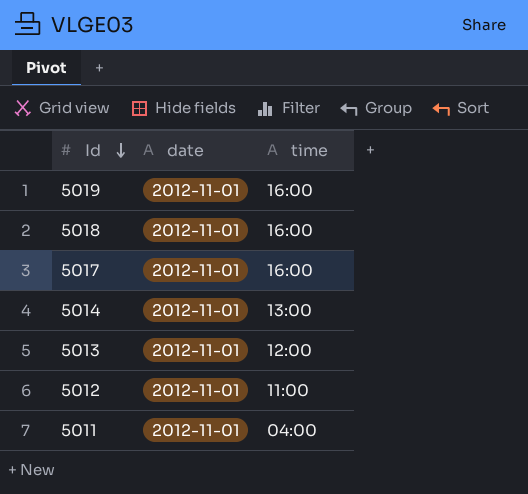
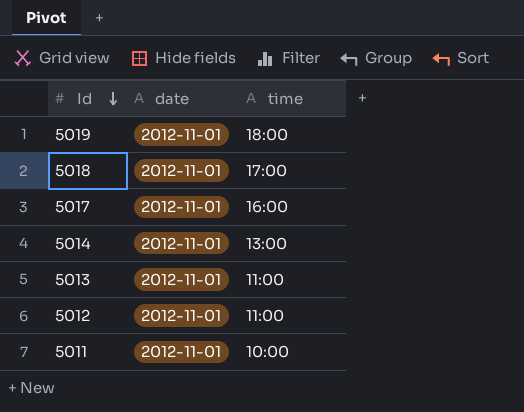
5019 | time: 16:00 -> 18:00
5018 | time: 16:00 -> 17:00
5013 | time: 12:00 -> 11:00
5011 | time: 04:00 -> 10:00

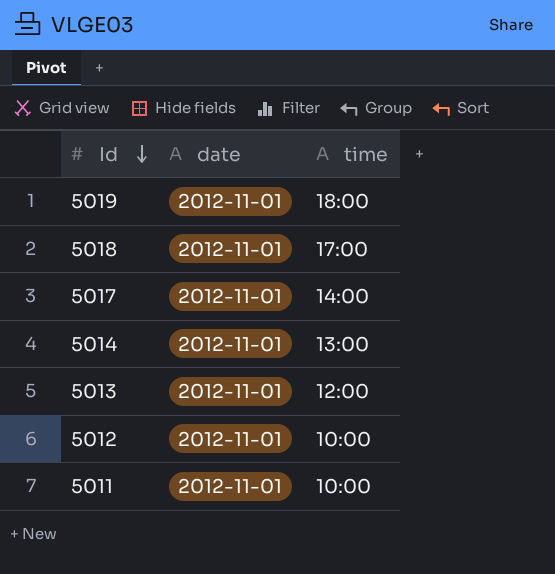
5017 | time: 16:00 -> 14:00
5013 | time: 11:00 -> 12:00
5012 | time: 11:00 -> 10:00

